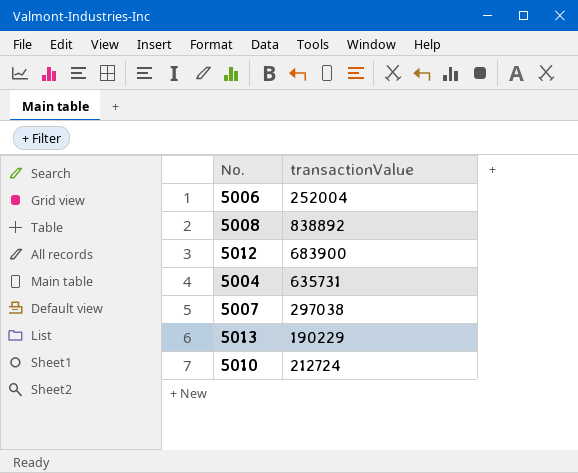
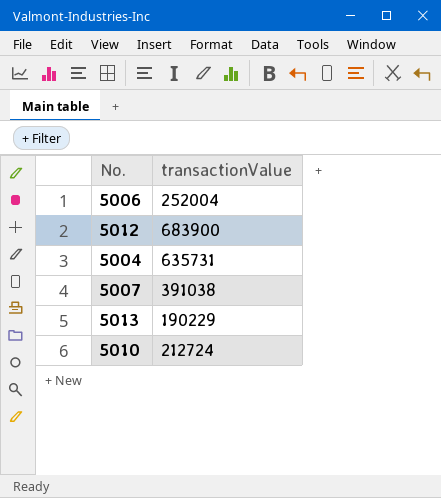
row 5008: 838892 -> none
5007 | transactionValue: 297038 -> 391038

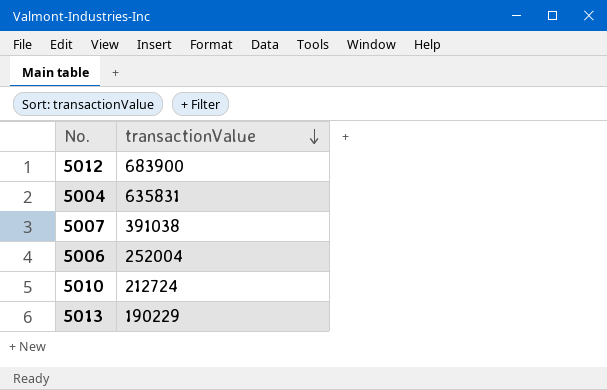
row order: none -> transactionValue descending
5004 | transactionValue: 635731 -> 635831

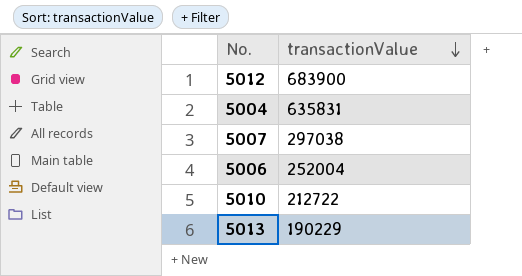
5007 | transactionValue: 391038 -> 297038
5010 | transactionValue: 212724 -> 212722

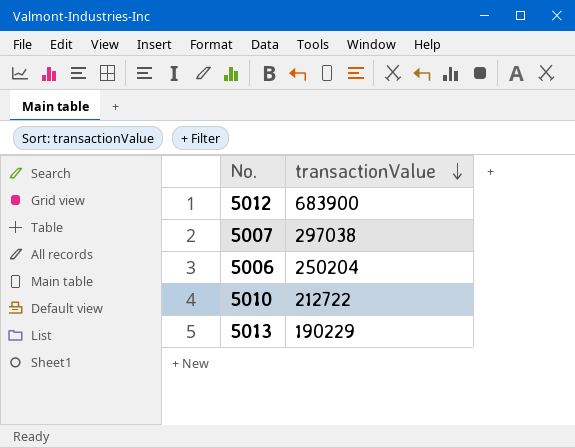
row 5004: 635831 -> none
5006 | transactionValue: 252004 -> 250204

